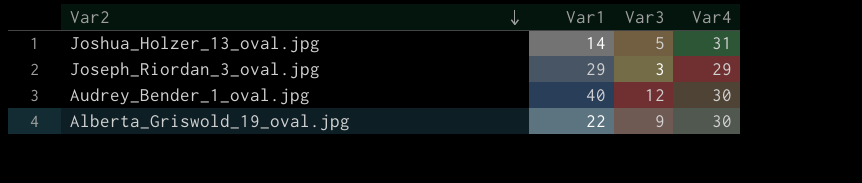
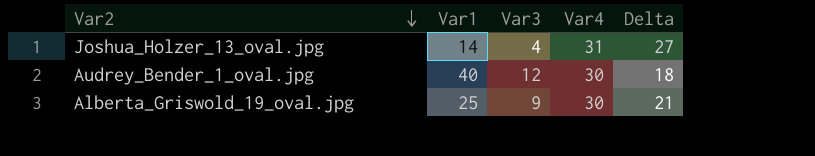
column Delta | formula: none -> [Var4] - [Var3]
row Joseph_Riordan_3_oval.jpg: 29 | 3 | 29 -> none
Joshua_Holzer_13_oval.jpg | Var3: 5 -> 4
Alberta_Griswold_19_oval.jpg | Var1: 22 -> 25

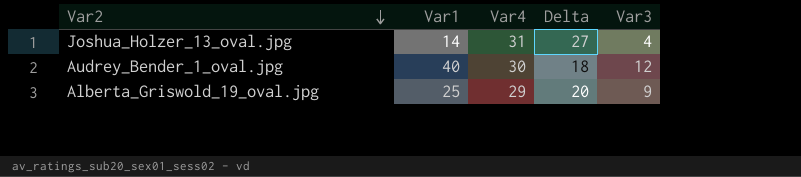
column Var3 | position: 3 -> 5
Alberta_Griswold_19_oval.jpg | Var4: 30 -> 29
Alberta_Griswold_19_oval.jpg | Delta: 21 -> 20

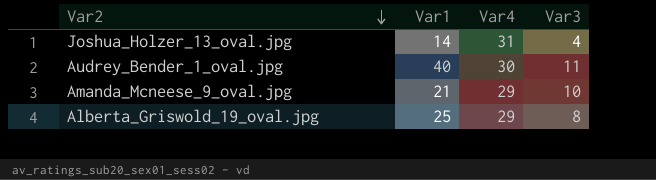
column Delta | formula: [Var4] - [Var3] -> none
Audrey_Bender_1_oval.jpg | Var3: 12 -> 11
row Amanda_Mcneese_9_oval.jpg: none -> 21 | 29 | 10
Alberta_Griswold_19_oval.jpg | Var3: 9 -> 8

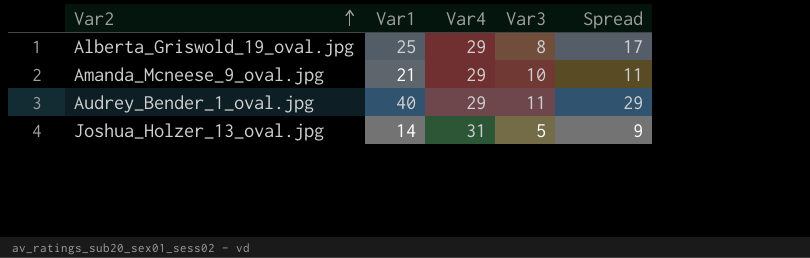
row order: Var2 descending -> Var2 ascending
column Spread | formula: none -> [Var1] - [Var3]
Audrey_Bender_1_oval.jpg | Var4: 30 -> 29
Joshua_Holzer_13_oval.jpg | Var3: 4 -> 5

